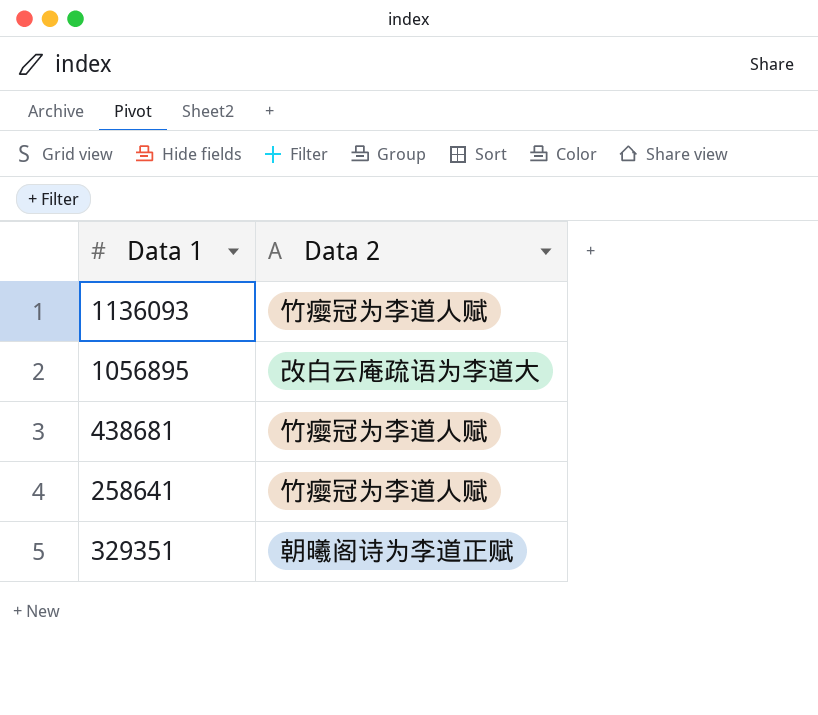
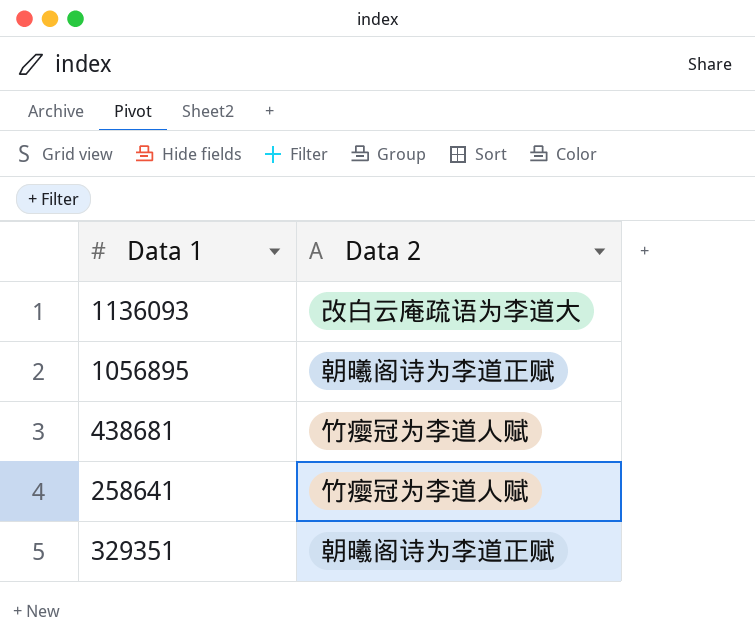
1136093 | Data 2: 竹瘿冠为李道人赋 -> 改白云庵疏语为李道大
1056895 | Data 2: 改白云庵疏语为李道大 -> 朝曦阁诗为李道正赋

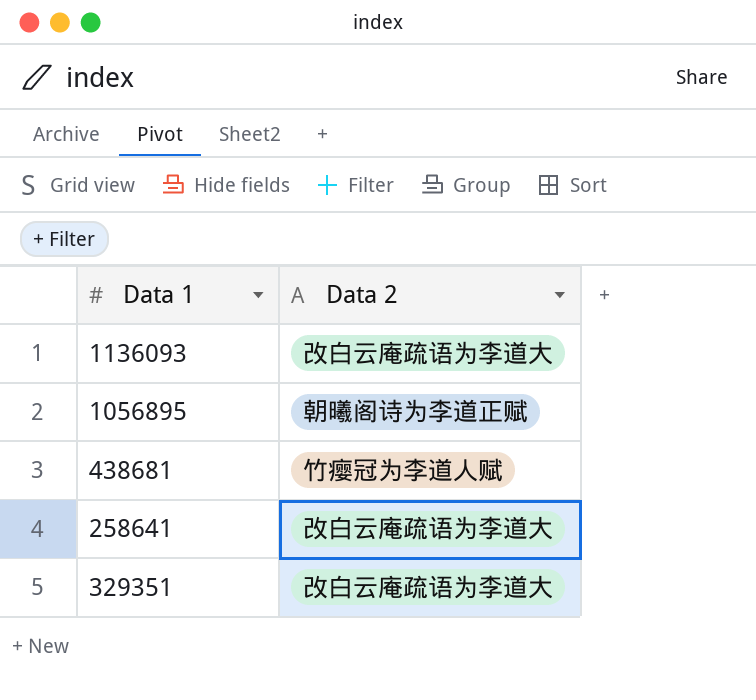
258641 | Data 2: 竹瘿冠为李道人赋 -> 改白云庵疏语为李道大
329351 | Data 2: 朝曦阁诗为李道正赋 -> 改白云庵疏语为李道大

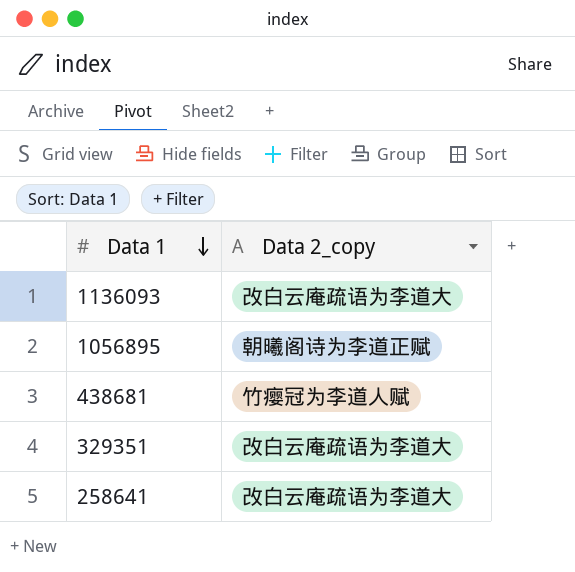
row order: none -> Data 1 descending
column name: Data 2 -> Data 2_copy

